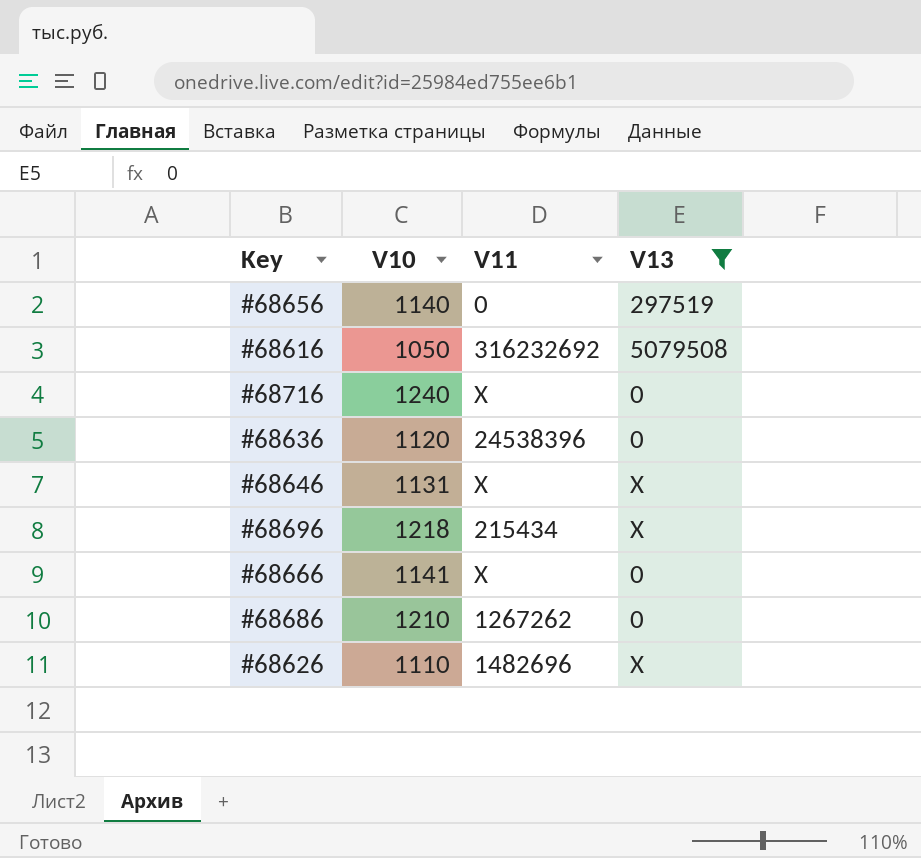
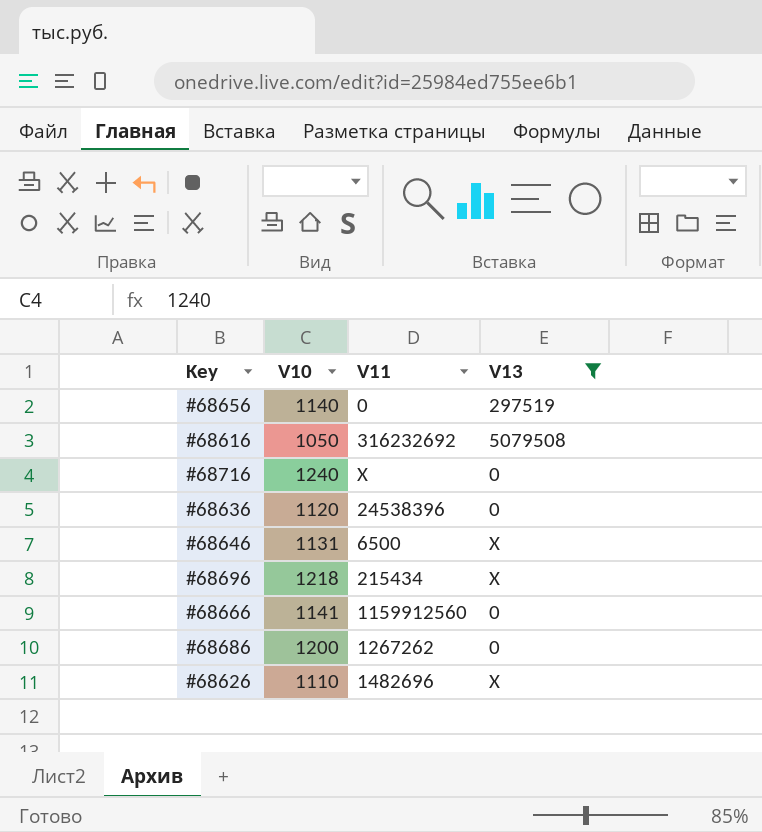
#68646 | V11: Х -> 6500
#68666 | V11: Х -> 1159912560
#68686 | V10: 1210 -> 1200

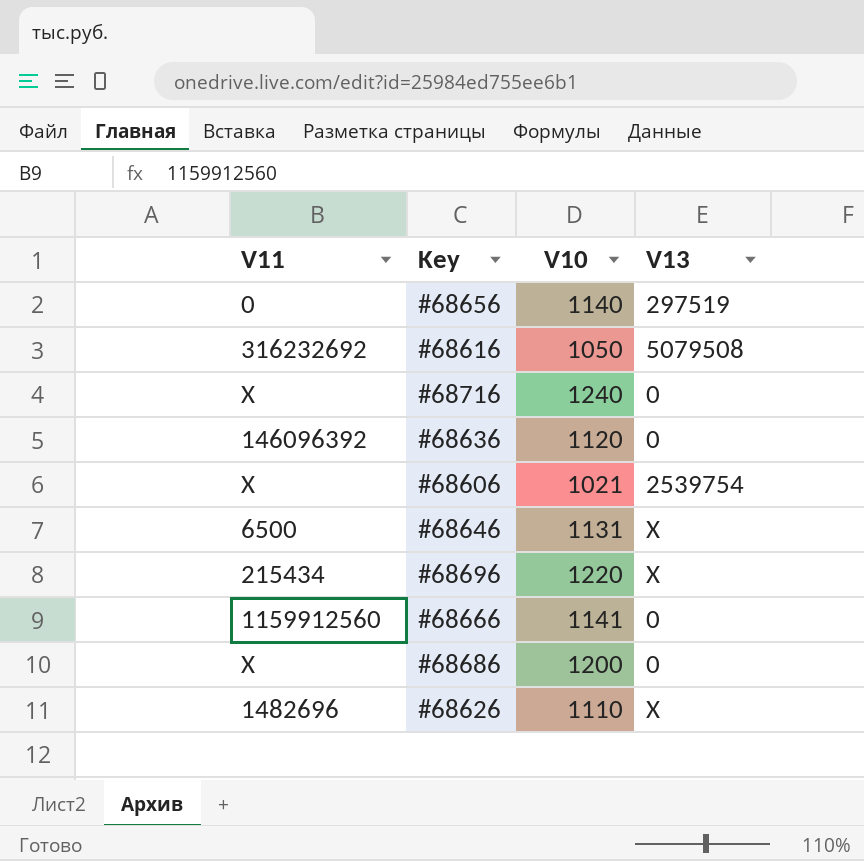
filter: V13 != 2539754 -> none
column V11 | position: 3 -> 1
#68636 | V11: 24538396 -> 146096392
#68696 | V10: 1218 -> 1220
#68686 | V11: 1267262 -> Х

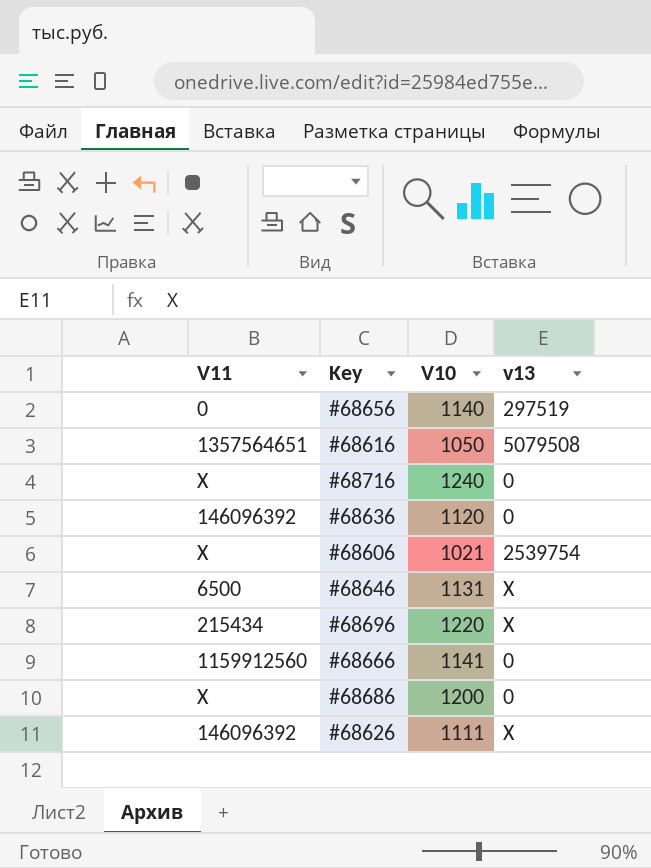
column name: V13 -> v13
#68616 | V11: 316232692 -> 1357564651
#68626 | V11: 1482696 -> 146096392
#68626 | V10: 1110 -> 1111

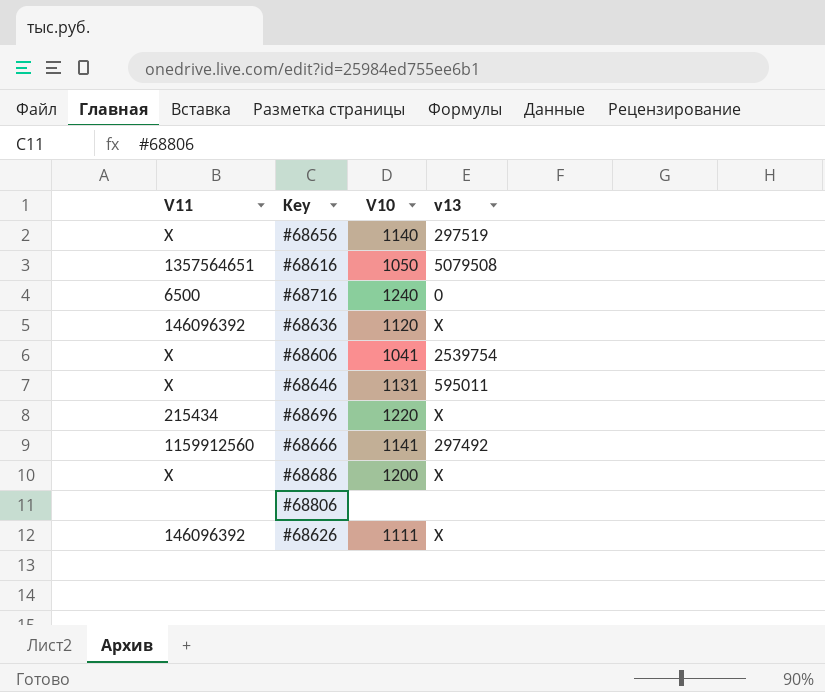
#68656 | V11: 0 -> Х
#68716 | V11: Х -> 6500
#68636 | v13: 0 -> Х
#68606 | V10: 1021 -> 1041
#68646 | V11: 6500 -> Х
#68646 | v13: Х -> 595011
#68666 | v13: 0 -> 297492
#68686 | v13: 0 -> Х
row #68806: none -> none | none | none

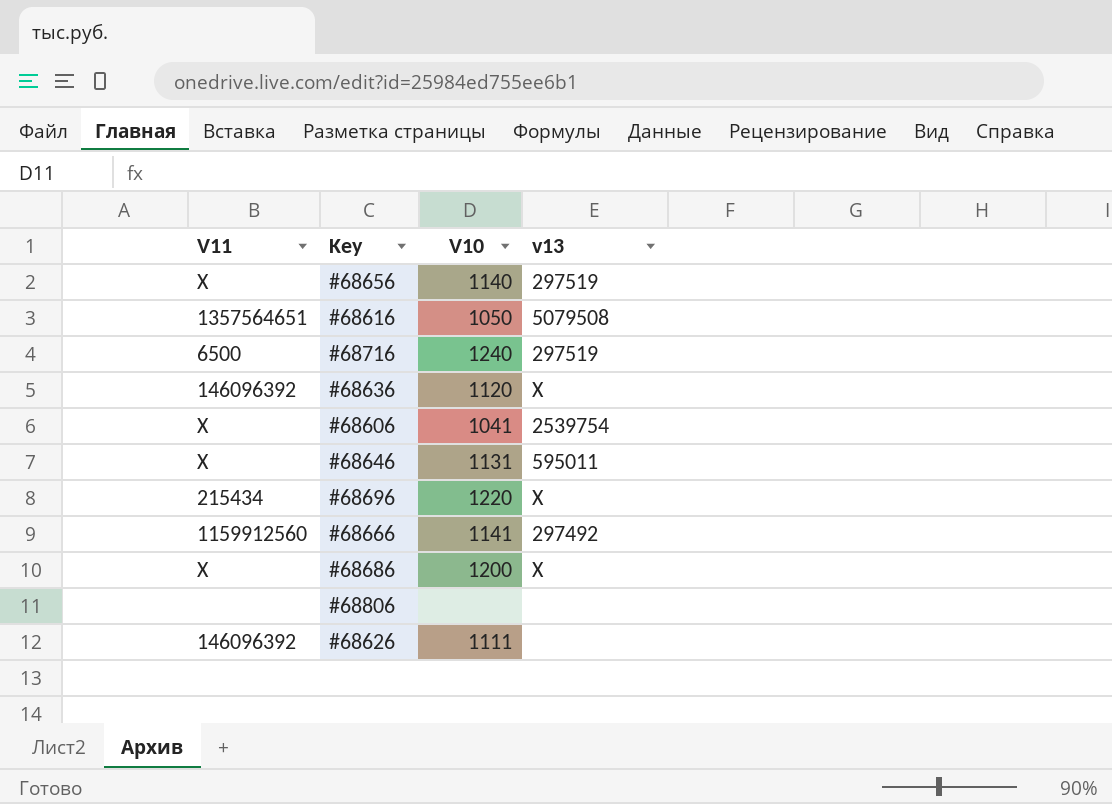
#68716 | v13: 0 -> 297519
#68626 | v13: Х -> none

